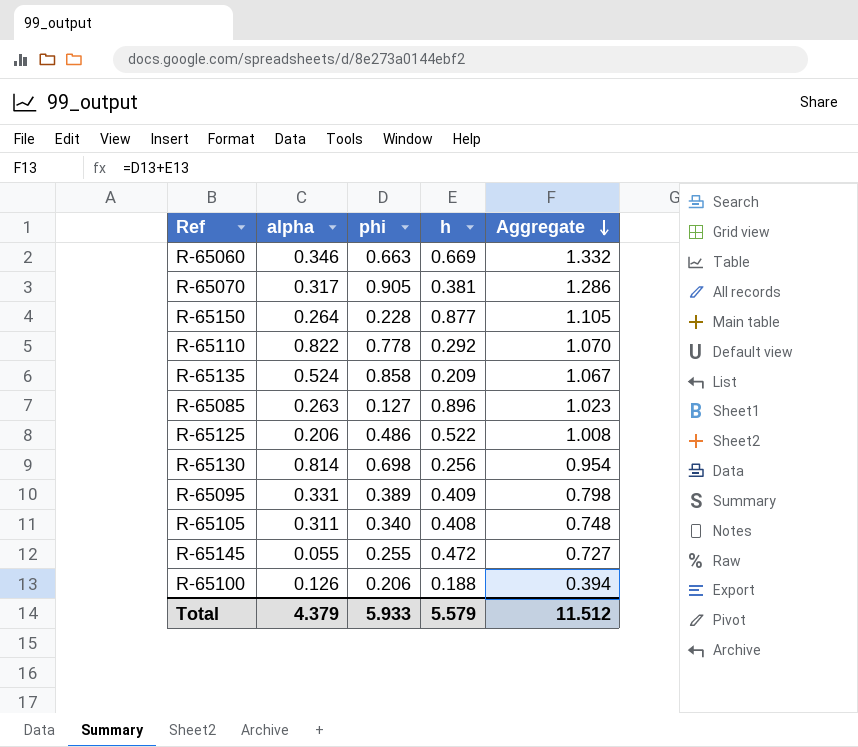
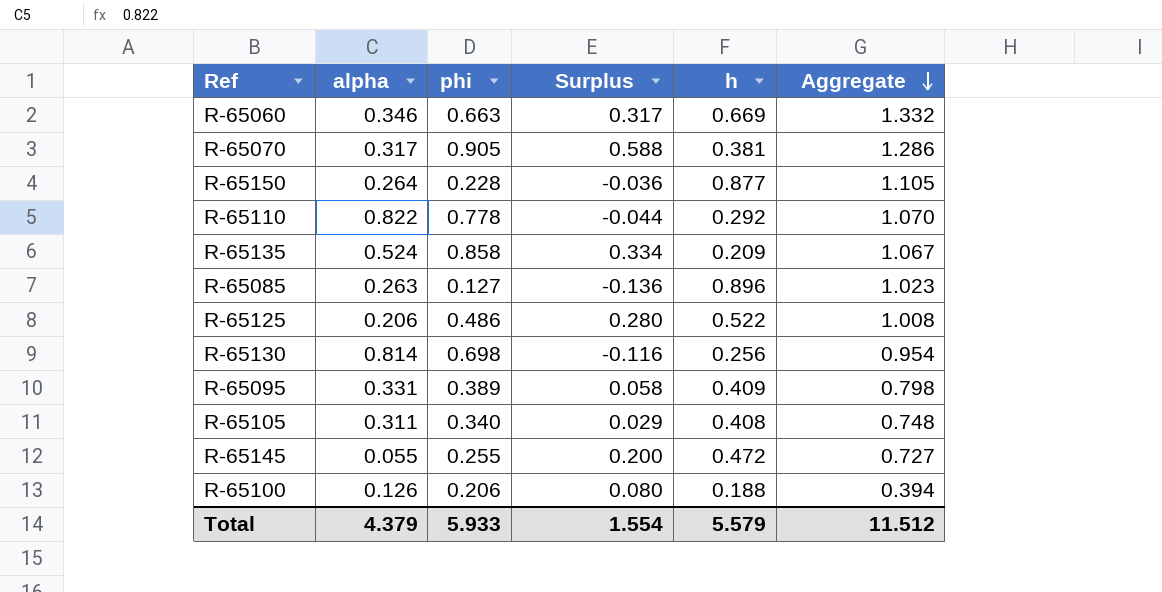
column Surplus | formula: none -> [phi] - [alpha]

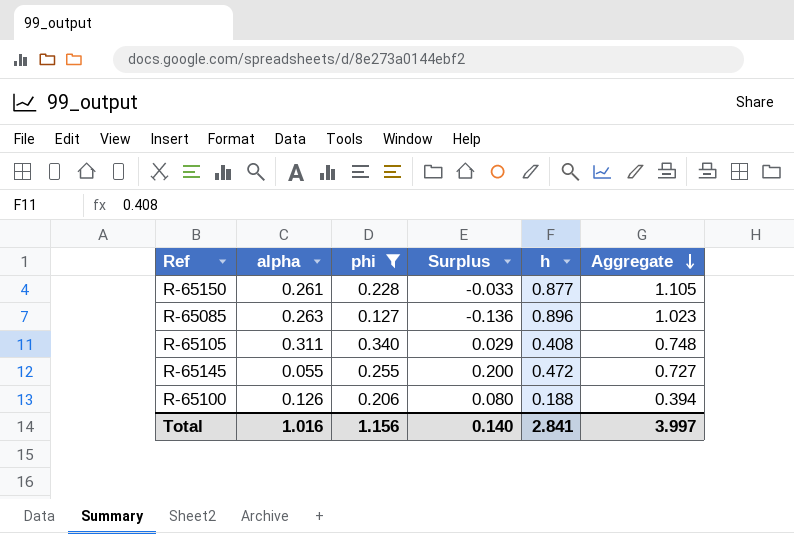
filter: none -> phi <= 0.340
R-65150 | alpha: 0.264 -> 0.261
R-65150 | Surplus: -0.036 -> -0.033
Total | alpha: 4.379 -> 1.016
Total | phi: 5.933 -> 1.156
Total | Surplus: 1.554 -> 0.140
Total | h: 5.579 -> 2.841
Total | Aggregate: 11.512 -> 3.997

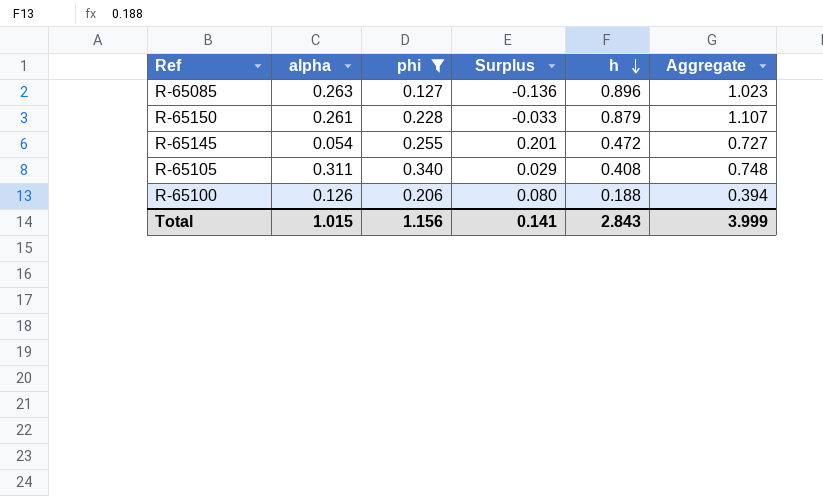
row order: Aggregate descending -> h descending
R-65150 | h: 0.877 -> 0.879
R-65150 | Aggregate: 1.105 -> 1.107
R-65145 | alpha: 0.055 -> 0.054
R-65145 | Surplus: 0.200 -> 0.201
Total | alpha: 1.016 -> 1.015
Total | Surplus: 0.140 -> 0.141
Total | h: 2.841 -> 2.843
Total | Aggregate: 3.997 -> 3.999

